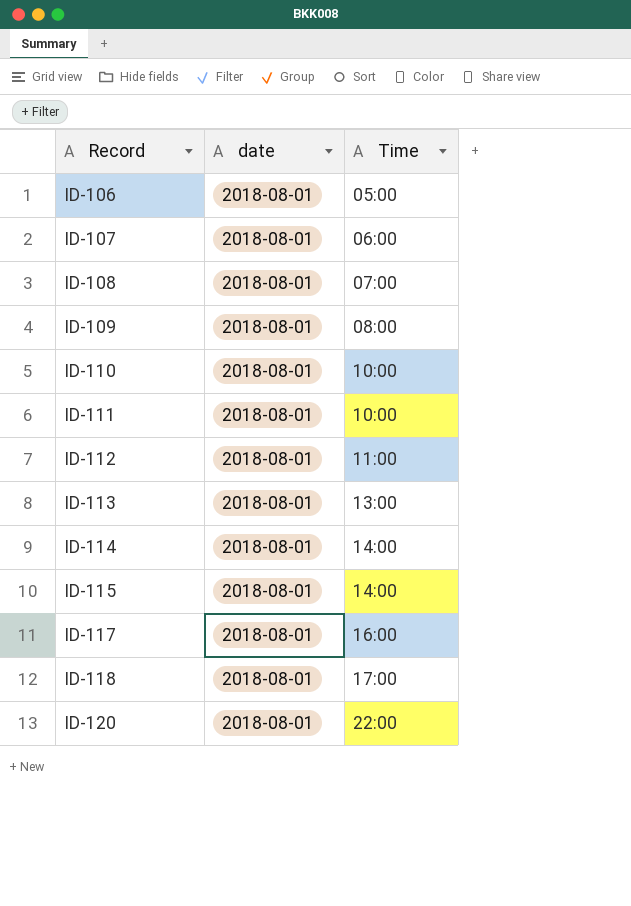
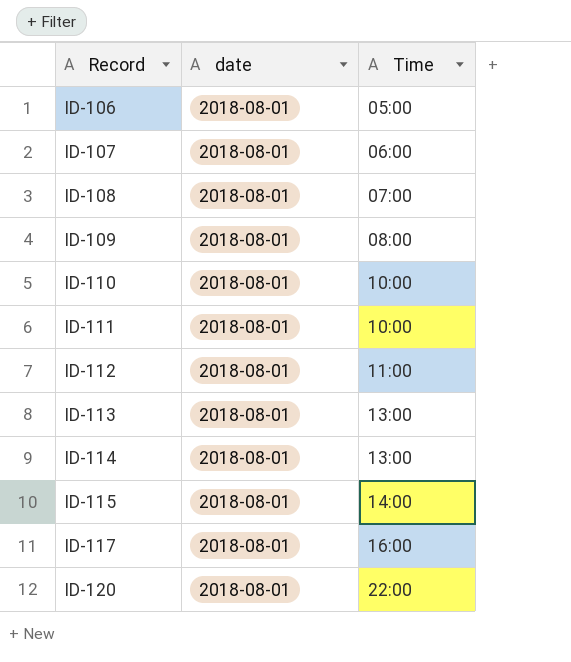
row ID-118: 2018-08-01 | 17:00 -> none
ID-114 | Time: 14:00 -> 13:00

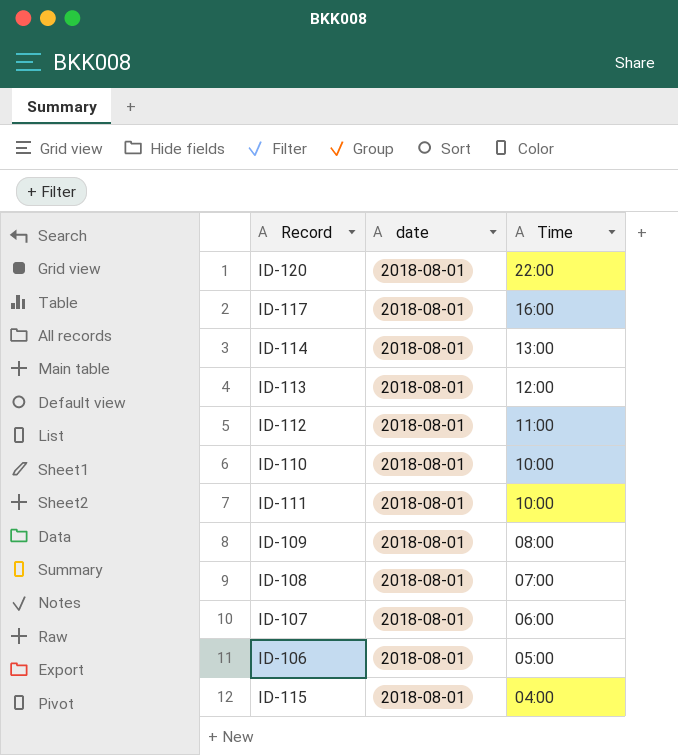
row order: Record ascending -> Time descending
ID-113 | Time: 13:00 -> 12:00
ID-115 | Time: 14:00 -> 04:00

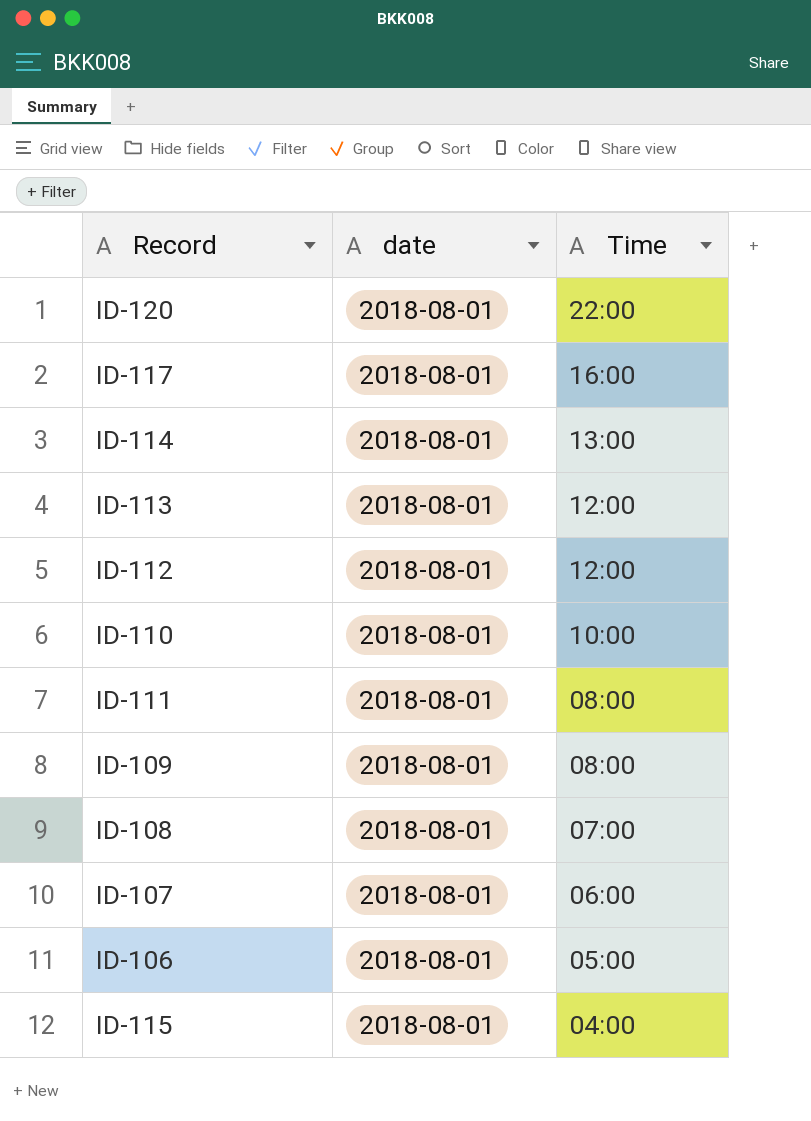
ID-112 | Time: 11:00 -> 12:00
ID-111 | Time: 10:00 -> 08:00

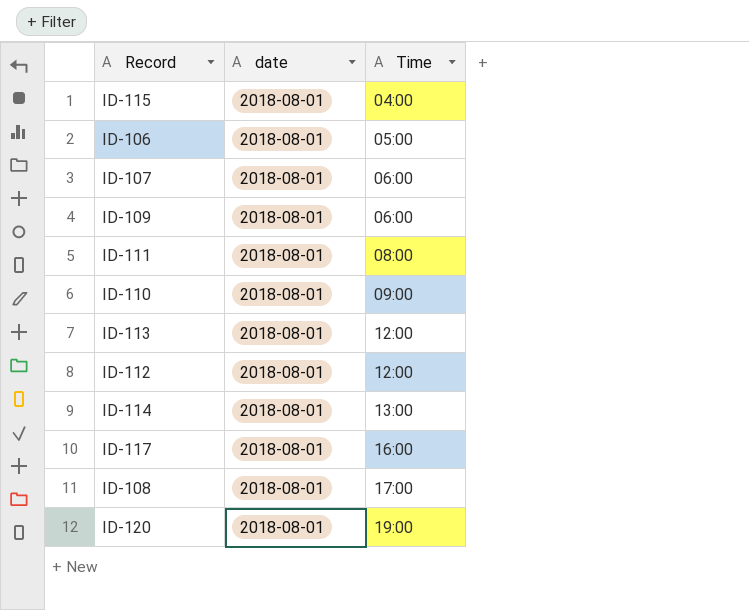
row order: Time descending -> Time ascending
ID-109 | Time: 08:00 -> 06:00
ID-110 | Time: 10:00 -> 09:00
ID-108 | Time: 07:00 -> 17:00
ID-120 | Time: 22:00 -> 19:00

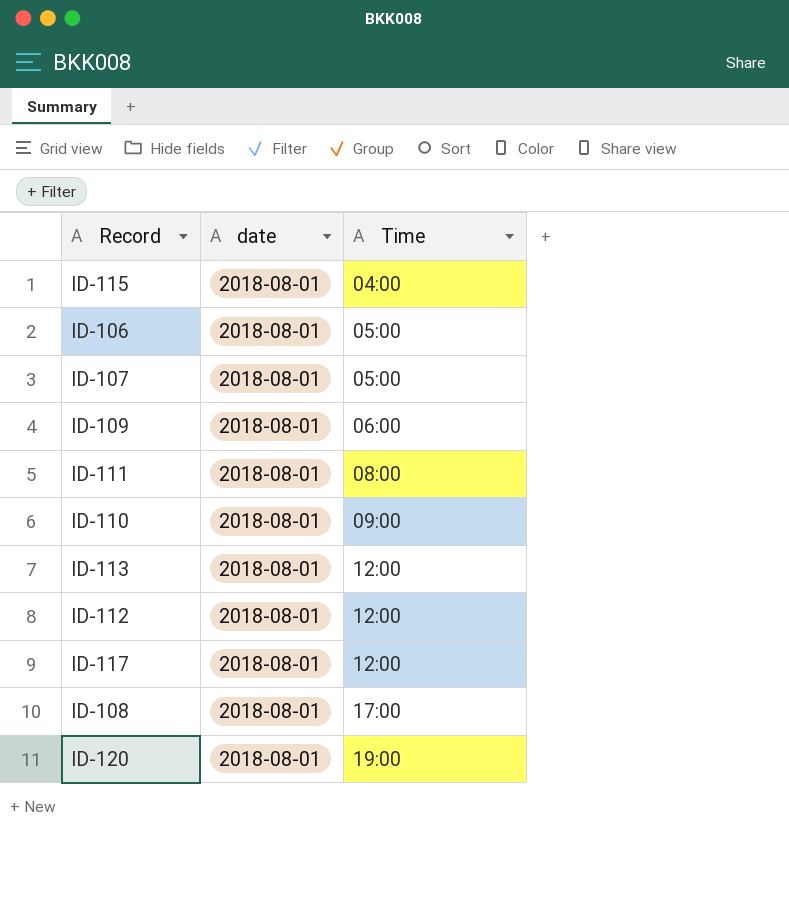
row ID-114: 2018-08-01 | 13:00 -> none
ID-107 | Time: 06:00 -> 05:00
ID-117 | Time: 16:00 -> 12:00

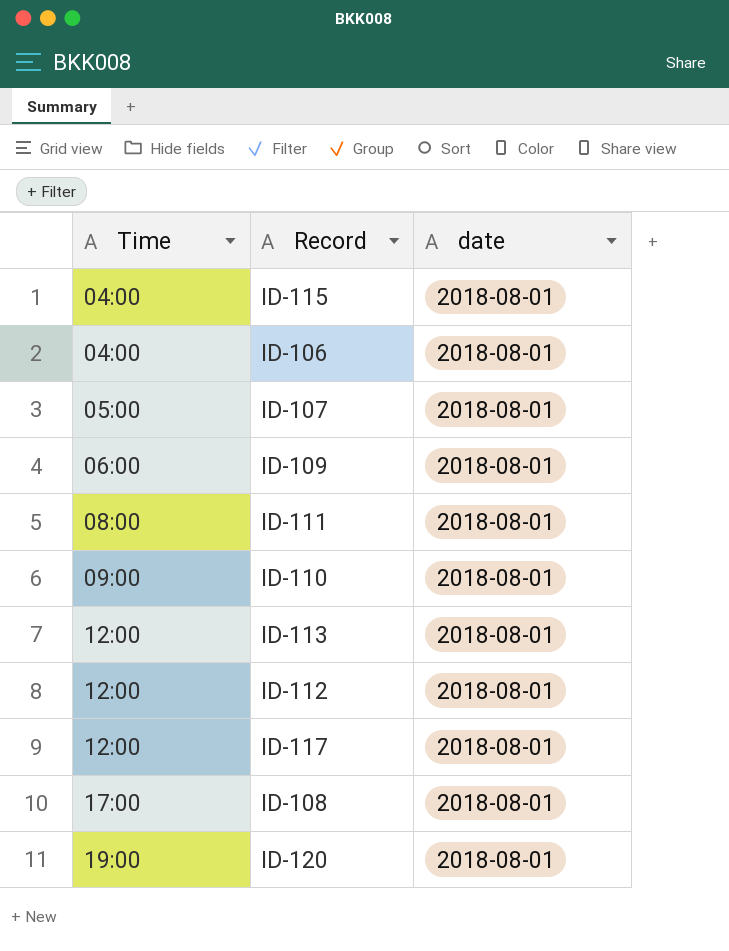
column Time | position: 3 -> 1
ID-106 | Time: 05:00 -> 04:00

